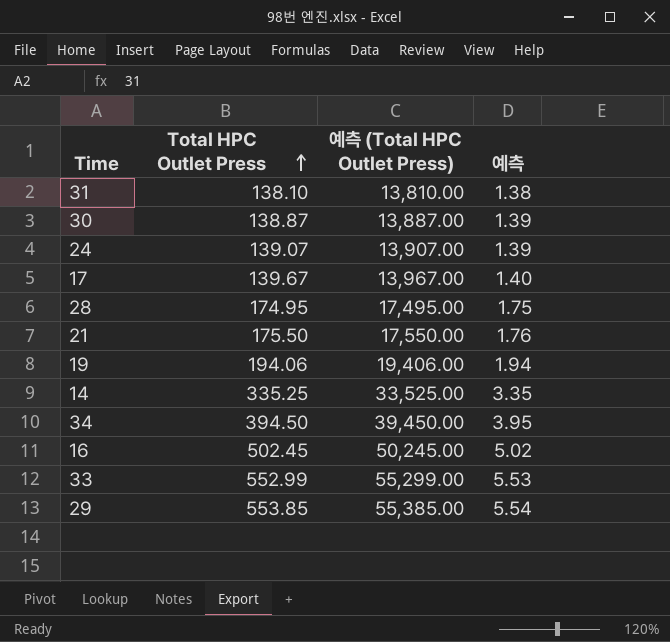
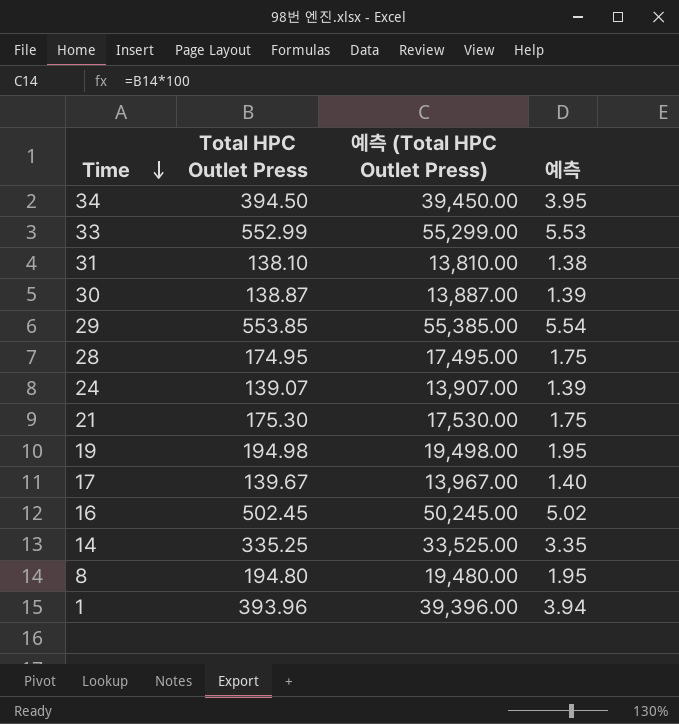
row order: Total HPC Outlet Press ascending -> Time descending
21 | Total HPC Outlet Press: 175.50 -> 175.30
21 | 예측 (Total HPC Outlet Press): 17,550.00 -> 17,530.00
21 | 예측: 1.76 -> 1.75
19 | Total HPC Outlet Press: 194.06 -> 194.98
19 | 예측 (Total HPC Outlet Press): 19,406.00 -> 19,498.00
19 | 예측: 1.94 -> 1.95
row 8: none -> 194.80 | 19,480.00 | 1.95
row 1: none -> 393.96 | 39,396.00 | 3.94

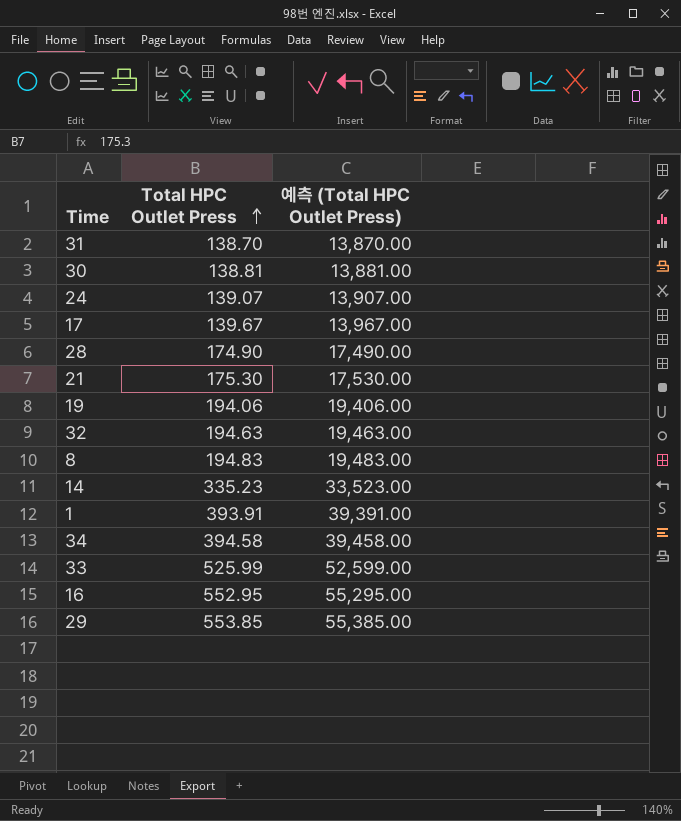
row order: Time descending -> Total HPC Outlet Press ascending
column 예측 | formula: [Total HPC Outlet Press] * 0.01 -> none
31 | Total HPC Outlet Press: 138.10 -> 138.70
31 | 예측 (Total HPC Outlet Press): 13,810.00 -> 13,870.00
30 | Total HPC Outlet Press: 138.87 -> 138.81
30 | 예측 (Total HPC Outlet Press): 13,887.00 -> 13,881.00
28 | Total HPC Outlet Press: 174.95 -> 174.90
28 | 예측 (Total HPC Outlet Press): 17,495.00 -> 17,490.00
19 | Total HPC Outlet Press: 194.98 -> 194.06
19 | 예측 (Total HPC Outlet Press): 19,498.00 -> 19,406.00
row 32: none -> 194.63 | 19,463.00
8 | Total HPC Outlet Press: 194.80 -> 194.83
8 | 예측 (Total HPC Outlet Press): 19,480.00 -> 19,483.00
14 | Total HPC Outlet Press: 335.25 -> 335.23
14 | 예측 (Total HPC Outlet Press): 33,525.00 -> 33,523.00
1 | Total HPC Outlet Press: 393.96 -> 393.91
1 | 예측 (Total HPC Outlet Press): 39,396.00 -> 39,391.00
34 | Total HPC Outlet Press: 394.50 -> 394.58
34 | 예측 (Total HPC Outlet Press): 39,450.00 -> 39,458.00
33 | Total HPC Outlet Press: 552.99 -> 525.99
33 | 예측 (Total HPC Outlet Press): 55,299.00 -> 52,599.00
16 | Total HPC Outlet Press: 502.45 -> 552.95
16 | 예측 (Total HPC Outlet Press): 50,245.00 -> 55,295.00

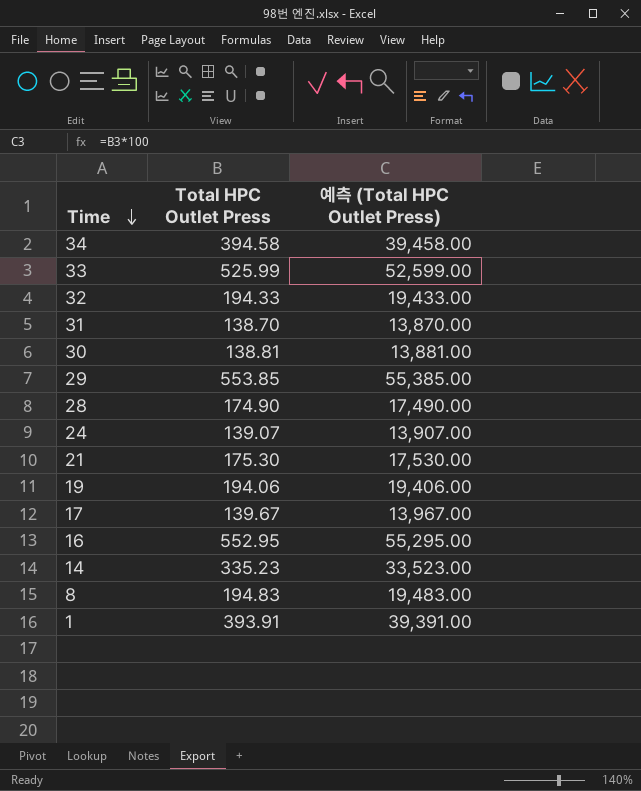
row order: Total HPC Outlet Press ascending -> Time descending
32 | Total HPC Outlet Press: 194.63 -> 194.33
32 | 예측 (Total HPC Outlet Press): 19,463.00 -> 19,433.00

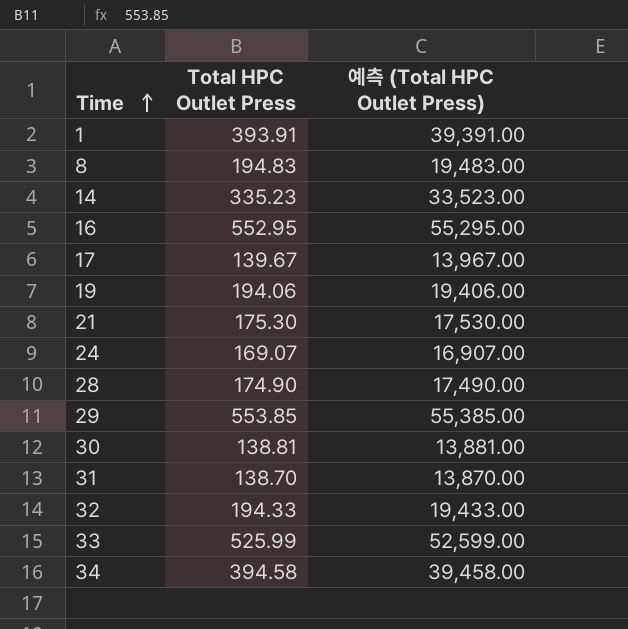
row order: Time descending -> Time ascending
24 | Total HPC Outlet Press: 139.07 -> 169.07
24 | 예측 (Total HPC Outlet Press): 13,907.00 -> 16,907.00

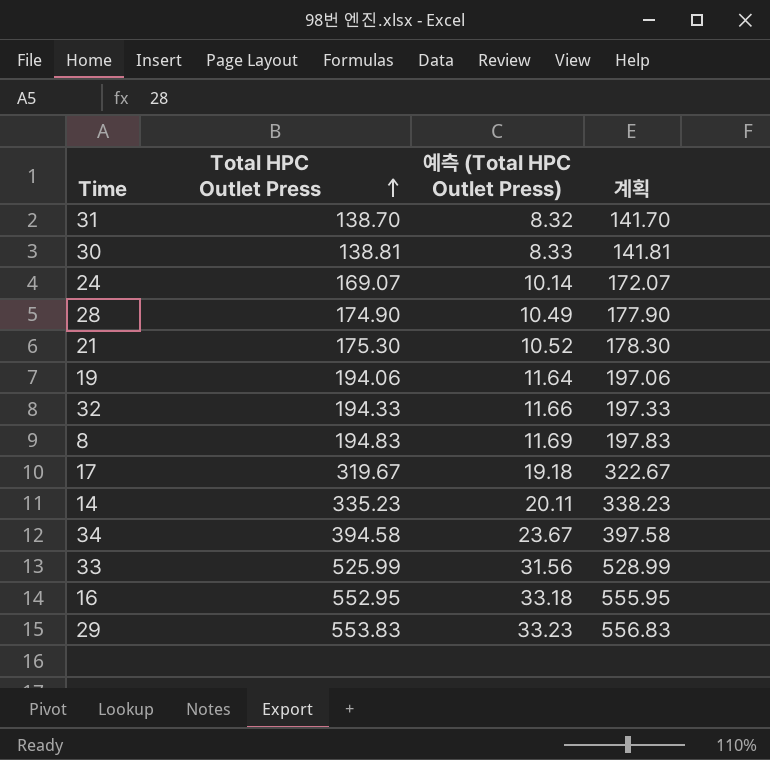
row order: Time ascending -> Total HPC Outlet Press ascending
column 예측 (Total HPC Outlet Press) | formula: [Total HPC Outlet Press] * 100 -> [Total HPC Outlet Press] * 0.06
column 계획 | formula: none -> [Total HPC Outlet Press] + 3
row 1: 393.91 | 39,391.00 -> none
17 | Total HPC Outlet Press: 139.67 -> 319.67
29 | Total HPC Outlet Press: 553.85 -> 553.83

